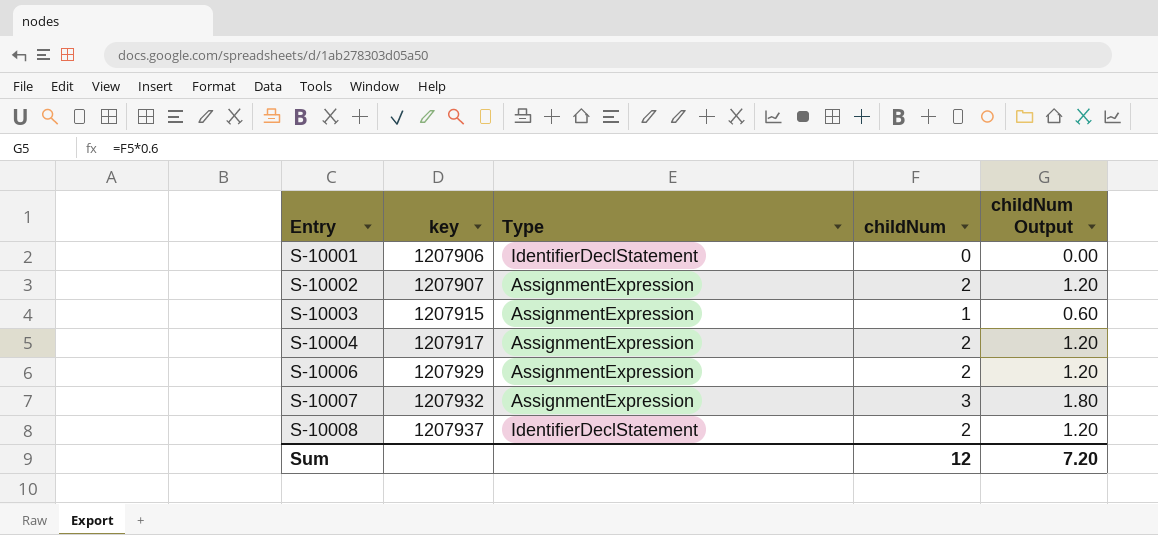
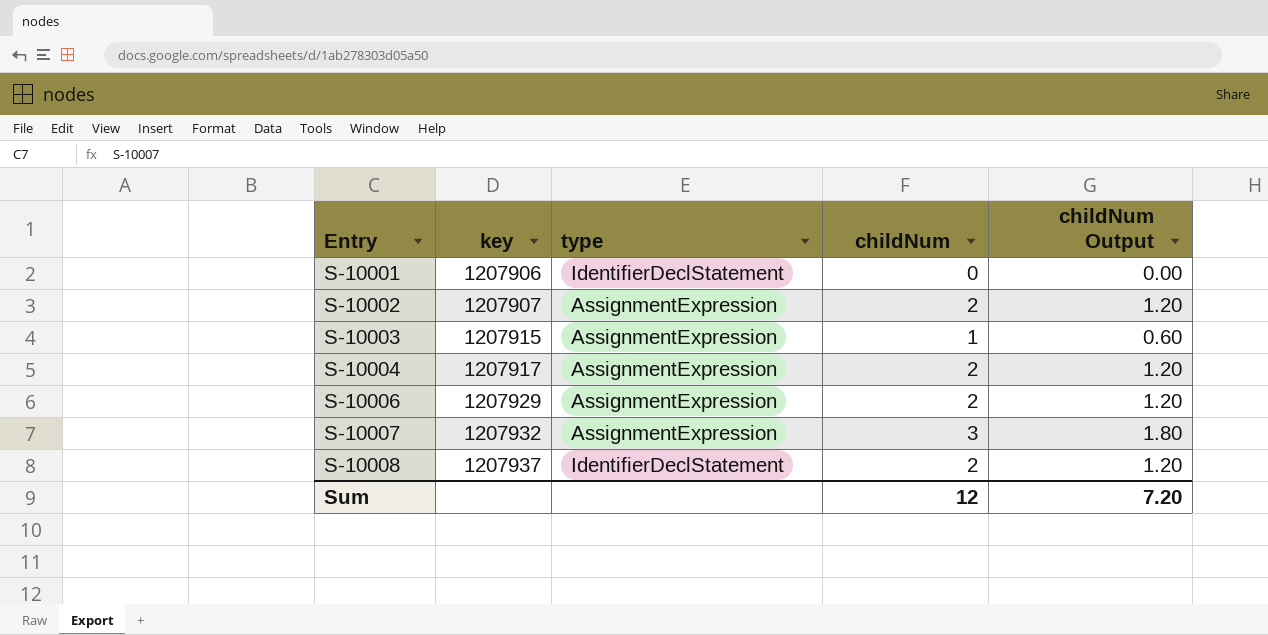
column name: Type -> type

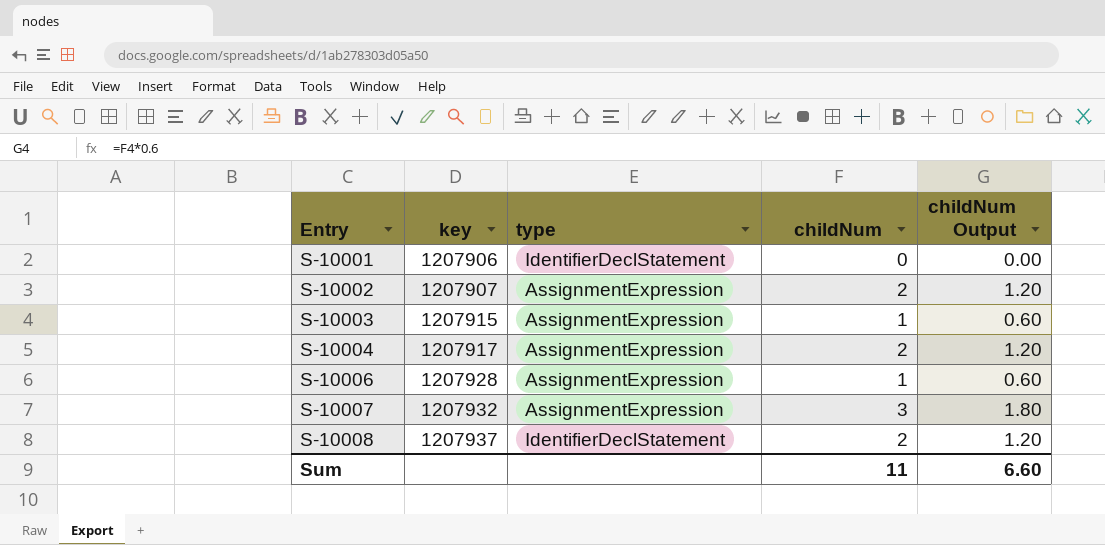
S-10006 | key: 1207929 -> 1207928
S-10006 | childNum: 2 -> 1
S-10006 | childNum Output: 1.20 -> 0.60
Sum | childNum: 12 -> 11
Sum | childNum Output: 7.20 -> 6.60

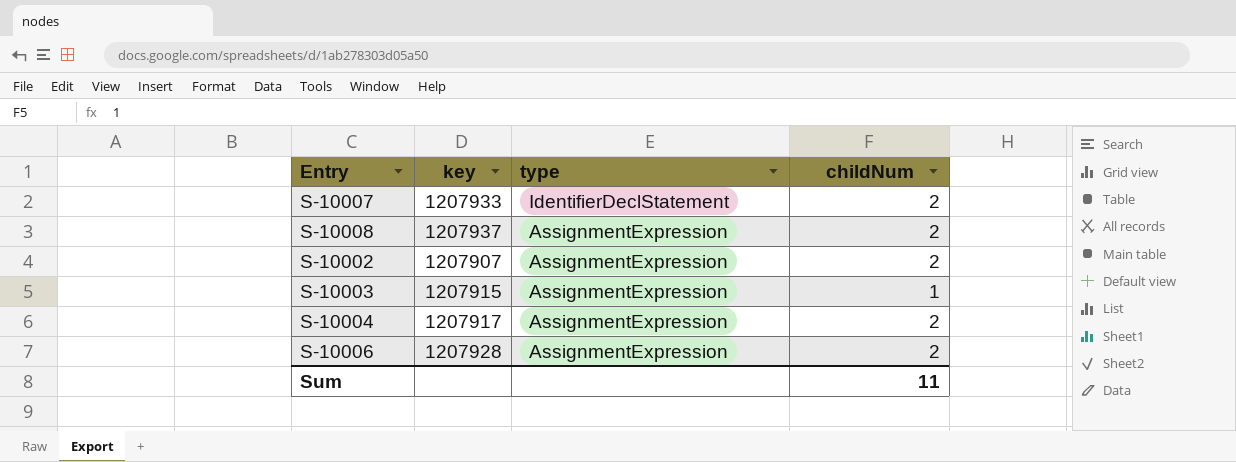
row order: Entry ascending -> type descending
column childNum Output | formula: [childNum] * 0.6 -> none
row S-10001: 1207906 | IdentifierDeclStatement | 0 | 0.00 -> none
S-10007 | key: 1207932 -> 1207933
S-10007 | type: AssignmentExpression -> IdentifierDeclStatement
S-10007 | childNum: 3 -> 2
S-10008 | type: IdentifierDeclStatement -> AssignmentExpression
S-10006 | childNum: 1 -> 2

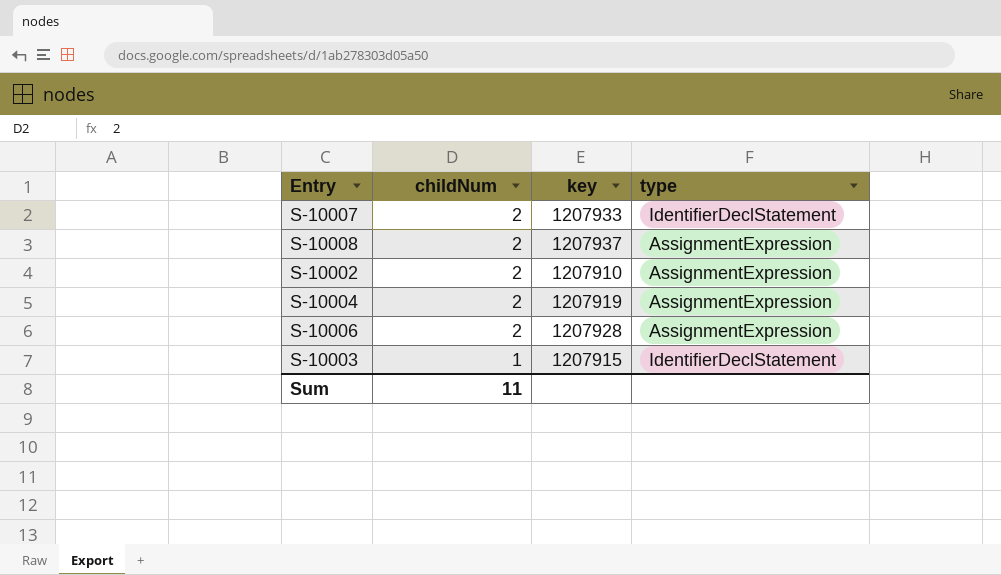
row order: type descending -> childNum descending
column childNum | position: 4 -> 2
S-10002 | key: 1207907 -> 1207910
S-10004 | key: 1207917 -> 1207919
S-10003 | type: AssignmentExpression -> IdentifierDeclStatement

